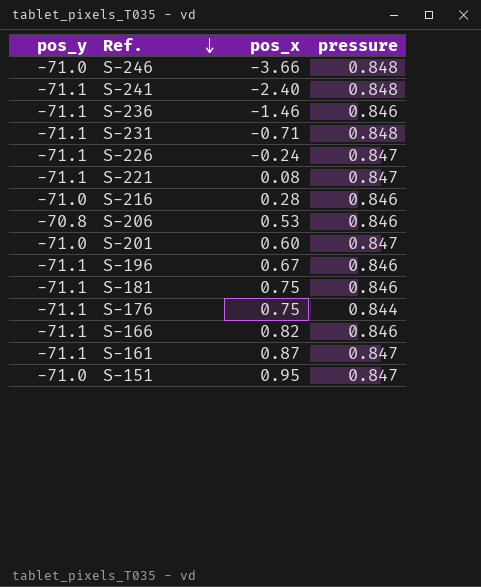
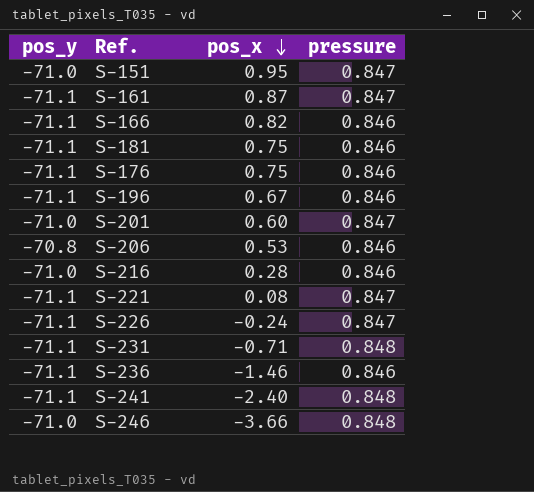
row order: Ref. descending -> pos_x descending
S-176 | pressure: 0.844 -> 0.846

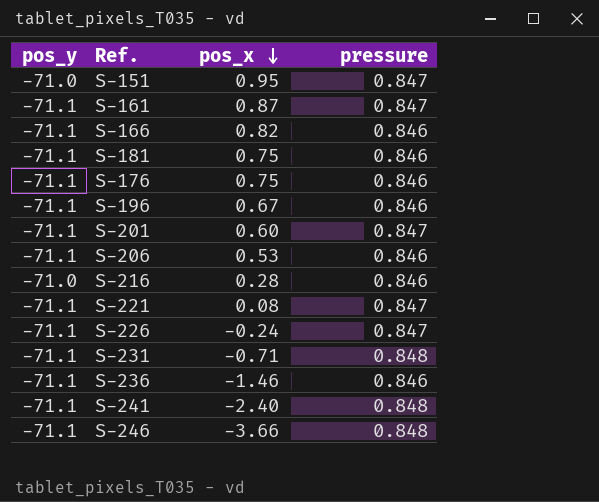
S-201 | pos_y: -71.0 -> -71.1
S-206 | pos_y: -70.8 -> -71.1
S-246 | pos_y: -71.0 -> -71.1

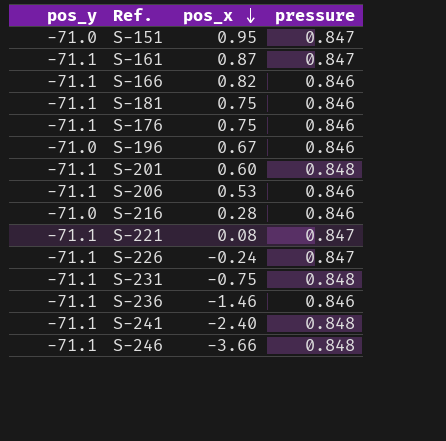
S-196 | pos_y: -71.1 -> -71.0
S-201 | pressure: 0.847 -> 0.848
S-231 | pos_x: -0.71 -> -0.75

